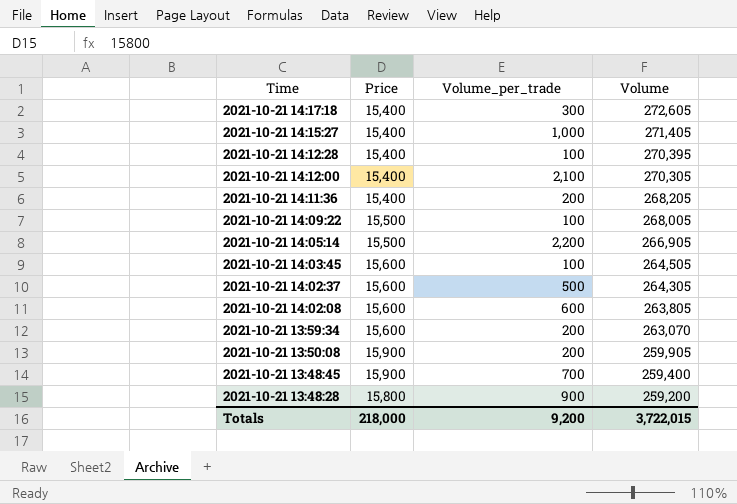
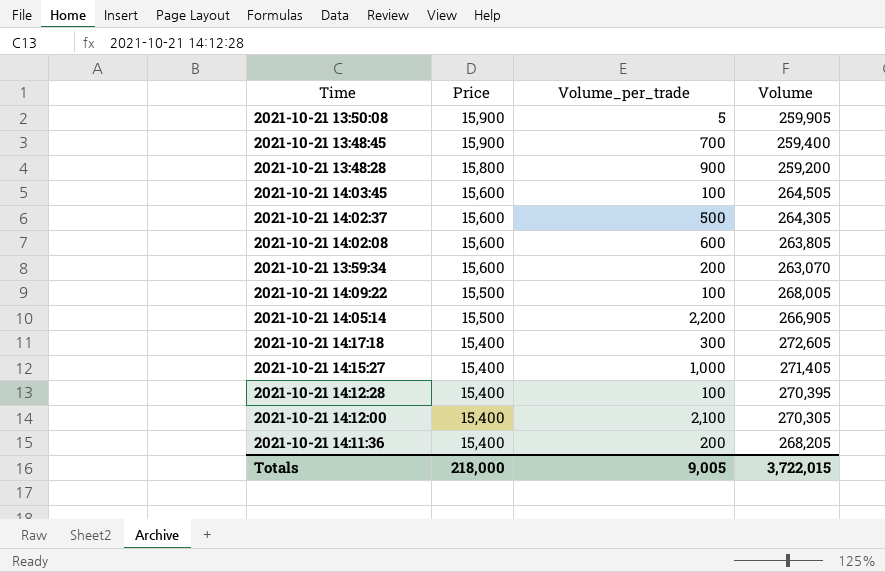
row order: Time descending -> Price descending
2021-10-21 13:50:08 | Volume_per_trade: 200 -> 5
Totals | Volume_per_trade: 9,200 -> 9,005

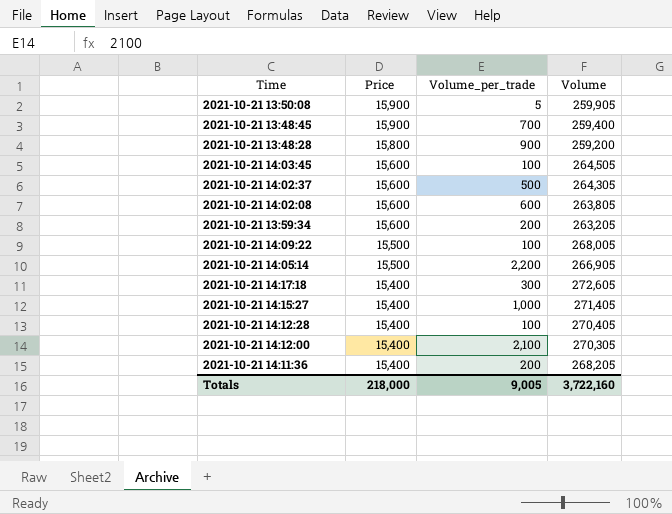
2021-10-21 13:59:34 | Volume: 263,070 -> 263,205
2021-10-21 14:12:28 | Volume: 270,395 -> 270,405
Totals | Volume: 3,722,015 -> 3,722,160

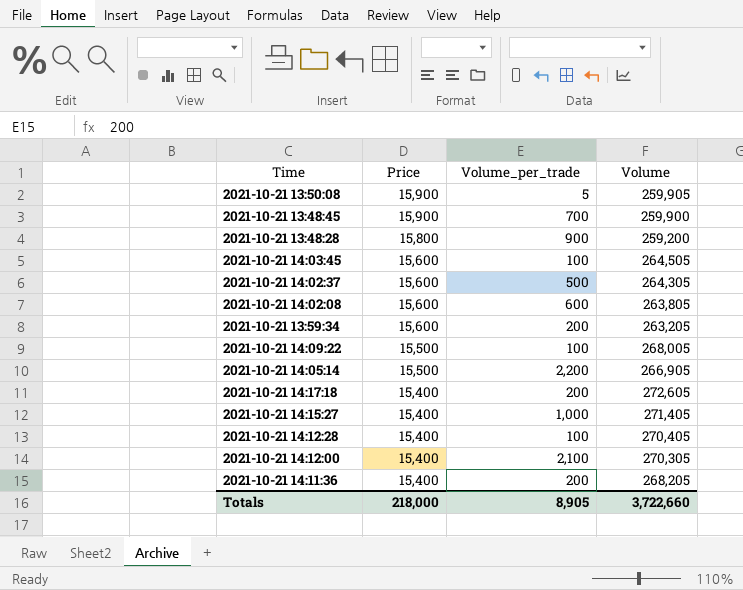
2021-10-21 13:48:45 | Volume: 259,400 -> 259,900
2021-10-21 14:17:18 | Volume_per_trade: 300 -> 200
Totals | Volume_per_trade: 9,005 -> 8,905
Totals | Volume: 3,722,160 -> 3,722,660

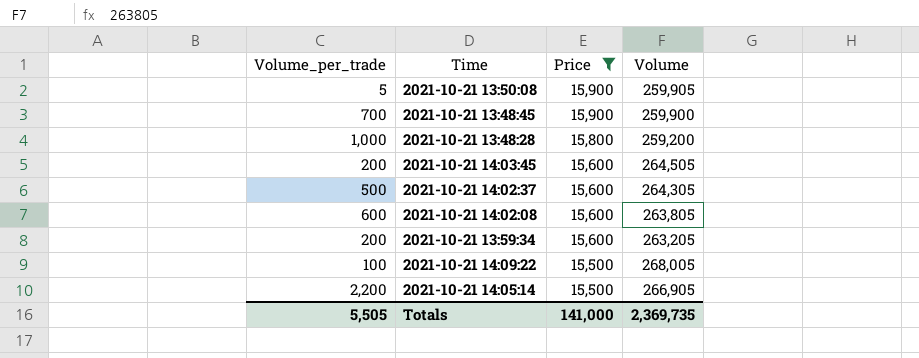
filter: none -> Price != 15,400
column Volume_per_trade | position: 3 -> 1
2021-10-21 13:48:28 | Volume_per_trade: 900 -> 1,000
2021-10-21 14:03:45 | Volume_per_trade: 100 -> 200
Totals | Volume_per_trade: 8,905 -> 5,505
Totals | Price: 218,000 -> 141,000
Totals | Volume: 3,722,660 -> 2,369,735

